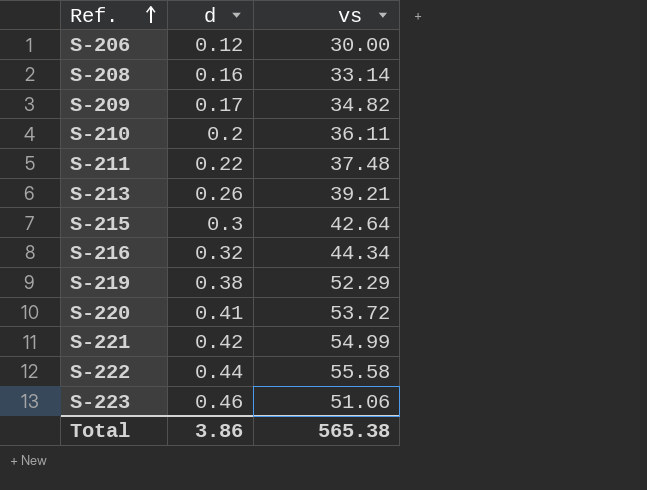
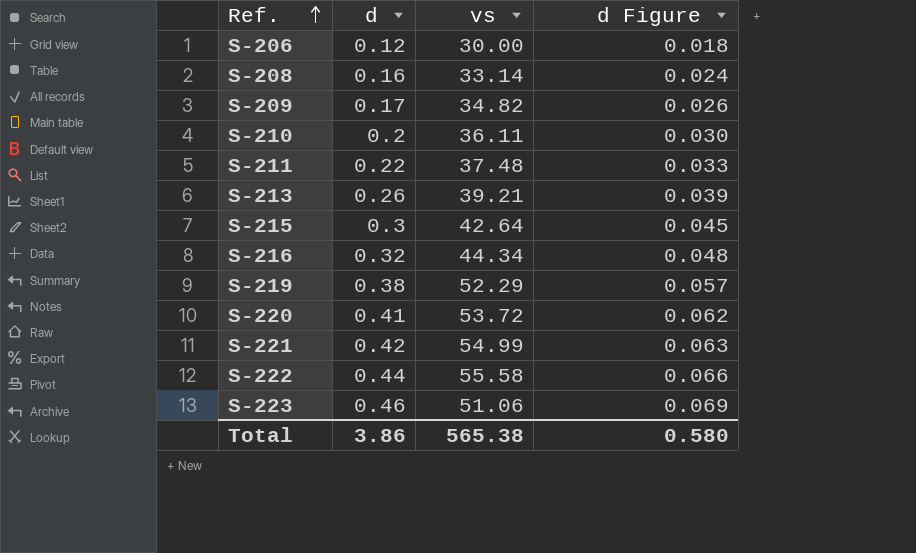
column d Figure | formula: none -> [d] * 0.15

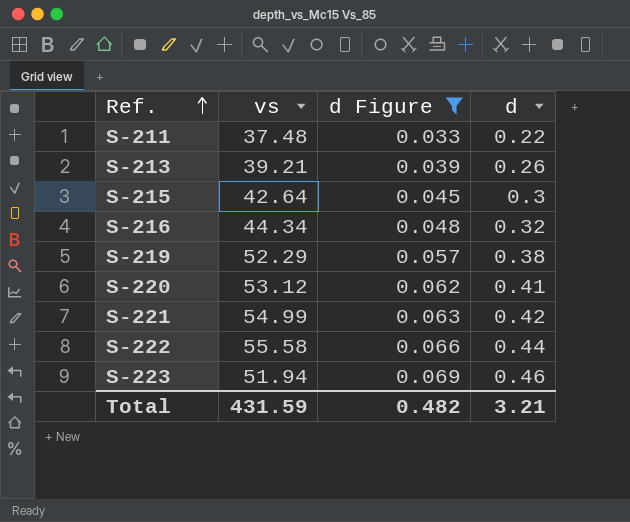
filter: none -> d Figure >= 0.033
column d | position: 2 -> 4
S-220 | vs: 53.72 -> 53.12
S-223 | vs: 51.06 -> 51.94
Total | vs: 565.38 -> 431.59
Total | d Figure: 0.580 -> 0.482
Total | d: 3.86 -> 3.21

